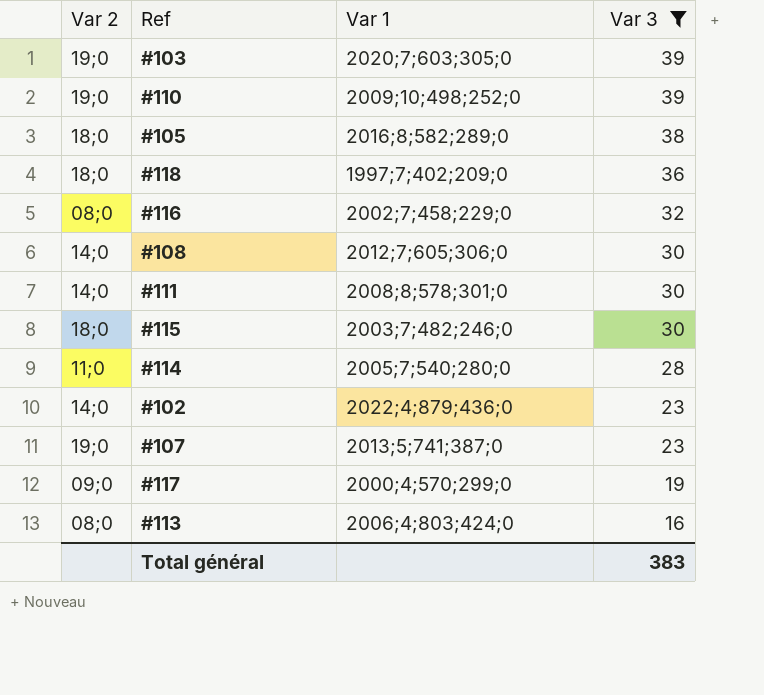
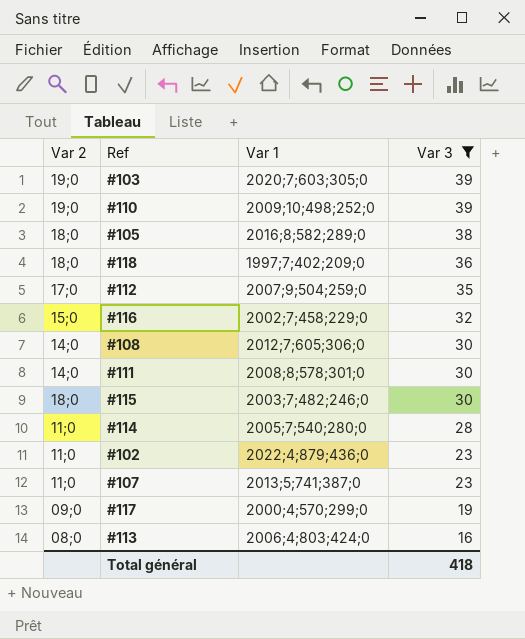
row #112: none -> 17;0 | 2007;9;504;259;0 | 35
#116 | Var 2: 08;0 -> 15;0
#102 | Var 2: 14;0 -> 11;0
#107 | Var 2: 19;0 -> 11;0
Total général | Var 3: 383 -> 418

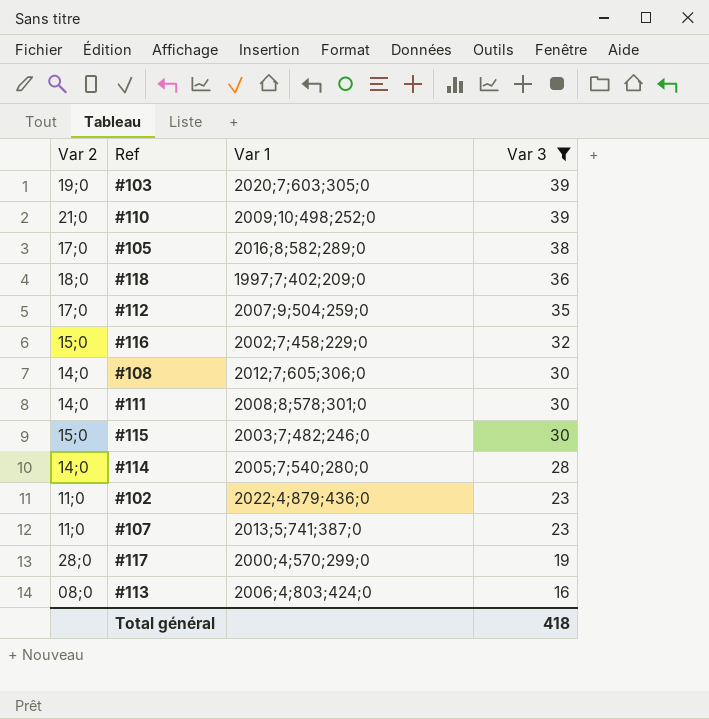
#110 | Var 2: 19;0 -> 21;0
#105 | Var 2: 18;0 -> 17;0
#115 | Var 2: 18;0 -> 15;0
#114 | Var 2: 11;0 -> 14;0
#117 | Var 2: 09;0 -> 28;0

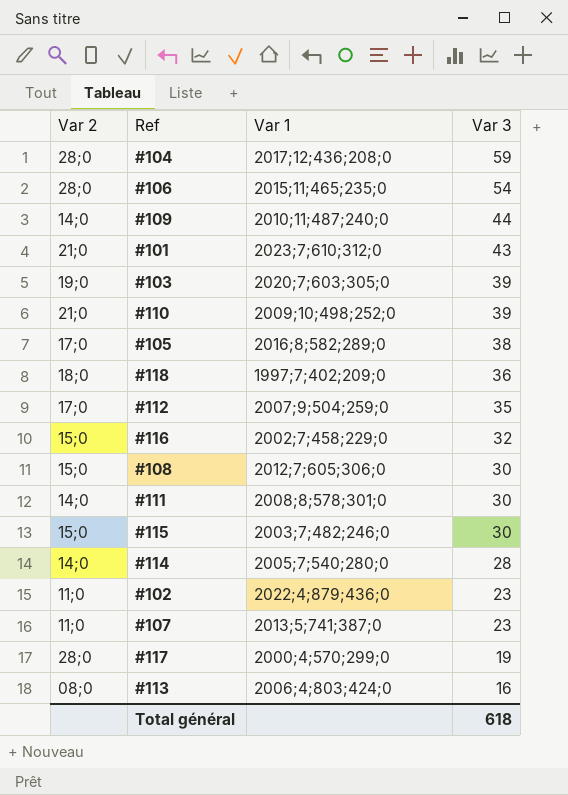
filter: Var 3 <= 39 -> none
#108 | Var 2: 14;0 -> 15;0
Total général | Var 3: 418 -> 618

